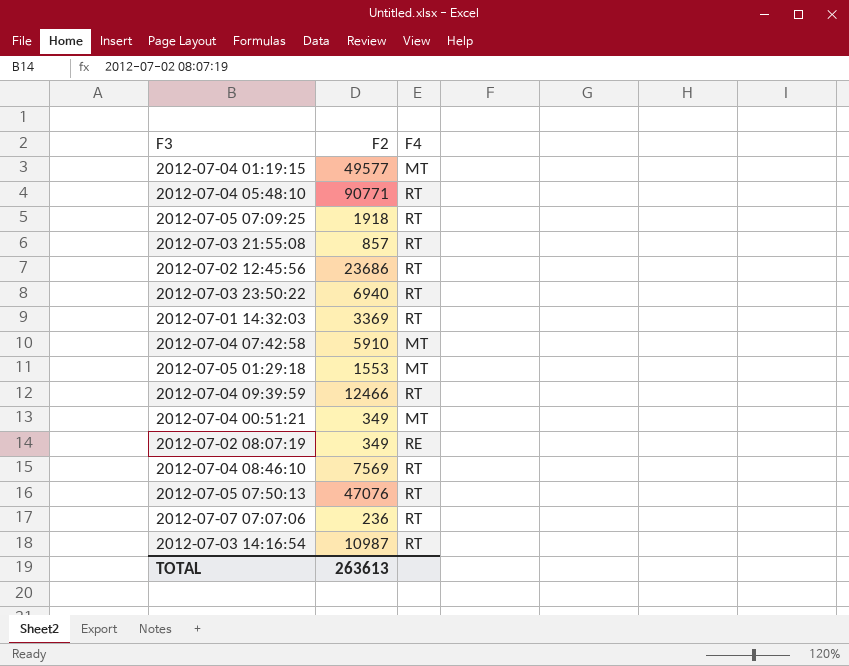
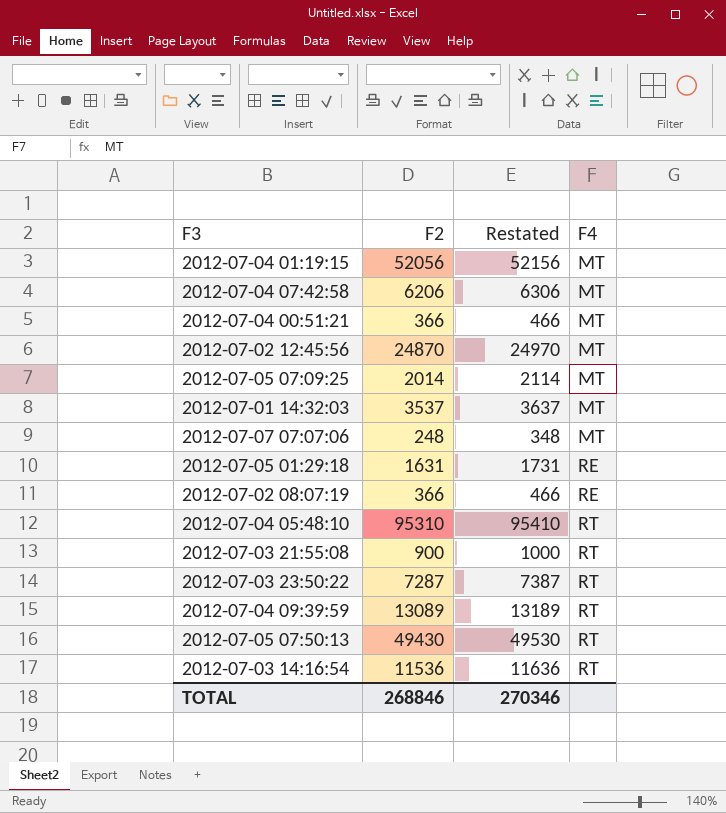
row order: none -> F4 ascending
column Restated | formula: none -> [F2] + 100
row 2012-07-04 08:46:10: 7569 | RT -> none
2012-07-04 01:19:15 | F2: 49577 -> 52056
2012-07-04 07:42:58 | F2: 5910 -> 6206
2012-07-04 00:51:21 | F2: 349 -> 366
2012-07-02 12:45:56 | F2: 23686 -> 24870
2012-07-02 12:45:56 | F4: RT -> MT
2012-07-05 07:09:25 | F2: 1918 -> 2014
2012-07-05 07:09:25 | F4: RT -> MT
2012-07-01 14:32:03 | F2: 3369 -> 3537
2012-07-01 14:32:03 | F4: RT -> MT
2012-07-07 07:07:06 | F2: 236 -> 248
2012-07-07 07:07:06 | F4: RT -> MT
2012-07-05 01:29:18 | F2: 1553 -> 1631
2012-07-05 01:29:18 | F4: MT -> RE
2012-07-02 08:07:19 | F2: 349 -> 366
2012-07-04 05:48:10 | F2: 90771 -> 95310
2012-07-03 21:55:08 | F2: 857 -> 900
2012-07-03 23:50:22 | F2: 6940 -> 7287
2012-07-04 09:39:59 | F2: 12466 -> 13089
2012-07-05 07:50:13 | F2: 47076 -> 49430
2012-07-03 14:16:54 | F2: 10987 -> 11536
TOTAL | F2: 263613 -> 268846

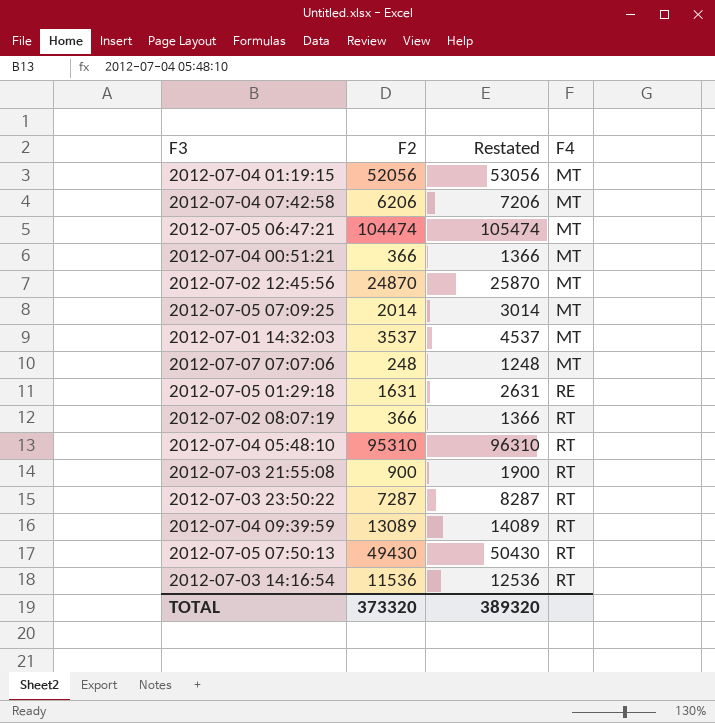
column Restated | formula: [F2] + 100 -> [F2] + 1000
row 2012-07-05 06:47:21: none -> 104474 | 105474 | MT
2012-07-02 08:07:19 | F4: RE -> RT
TOTAL | F2: 268846 -> 373320
TOTAL | Restated: 270346 -> 389320

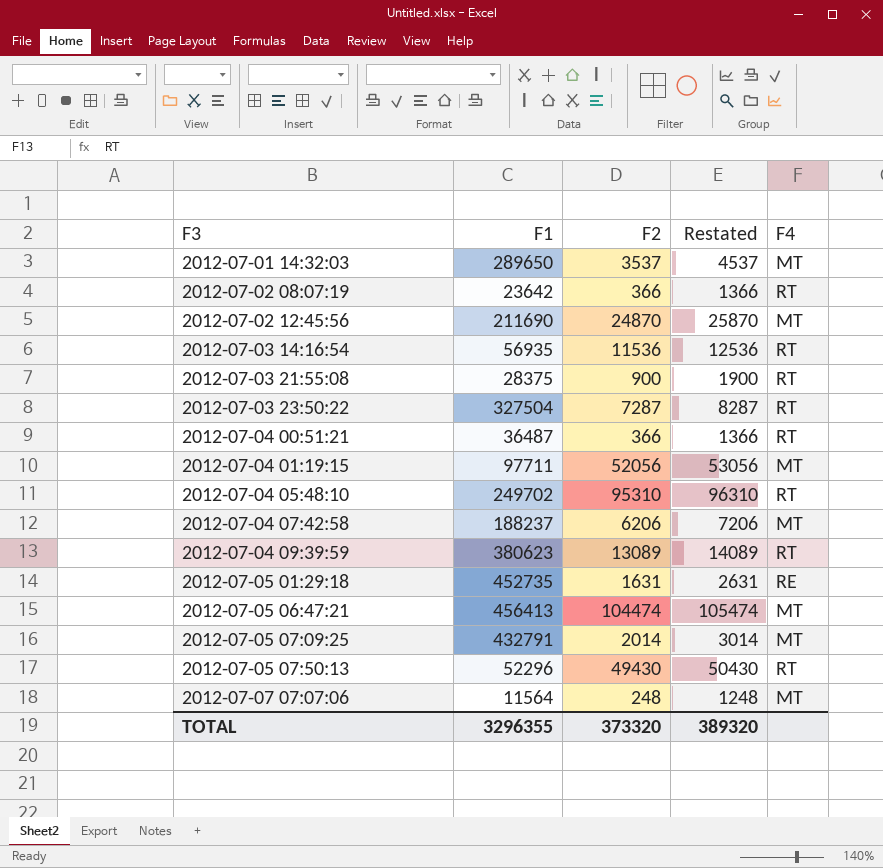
row order: F4 ascending -> F3 ascending
column F1 | position: none -> 2
2012-07-04 00:51:21 | F4: MT -> RT

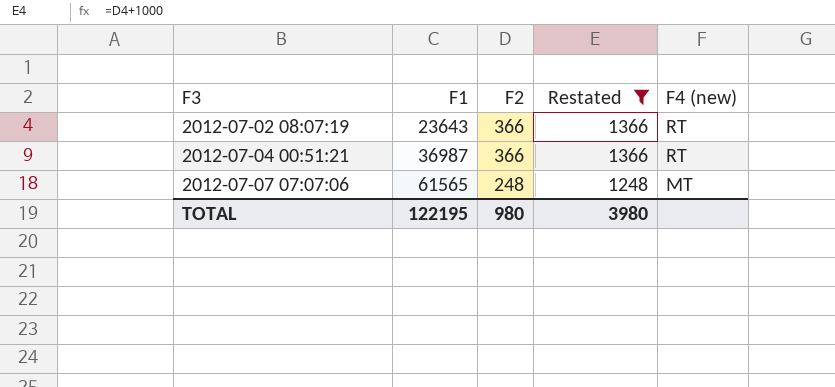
filter: none -> Restated <= 1366
column name: F4 -> F4 (new)
2012-07-02 08:07:19 | F1: 23642 -> 23643
2012-07-04 00:51:21 | F1: 36487 -> 36987
2012-07-07 07:07:06 | F1: 11564 -> 61565
TOTAL | F1: 3296355 -> 122195
TOTAL | F2: 373320 -> 980
TOTAL | Restated: 389320 -> 3980

